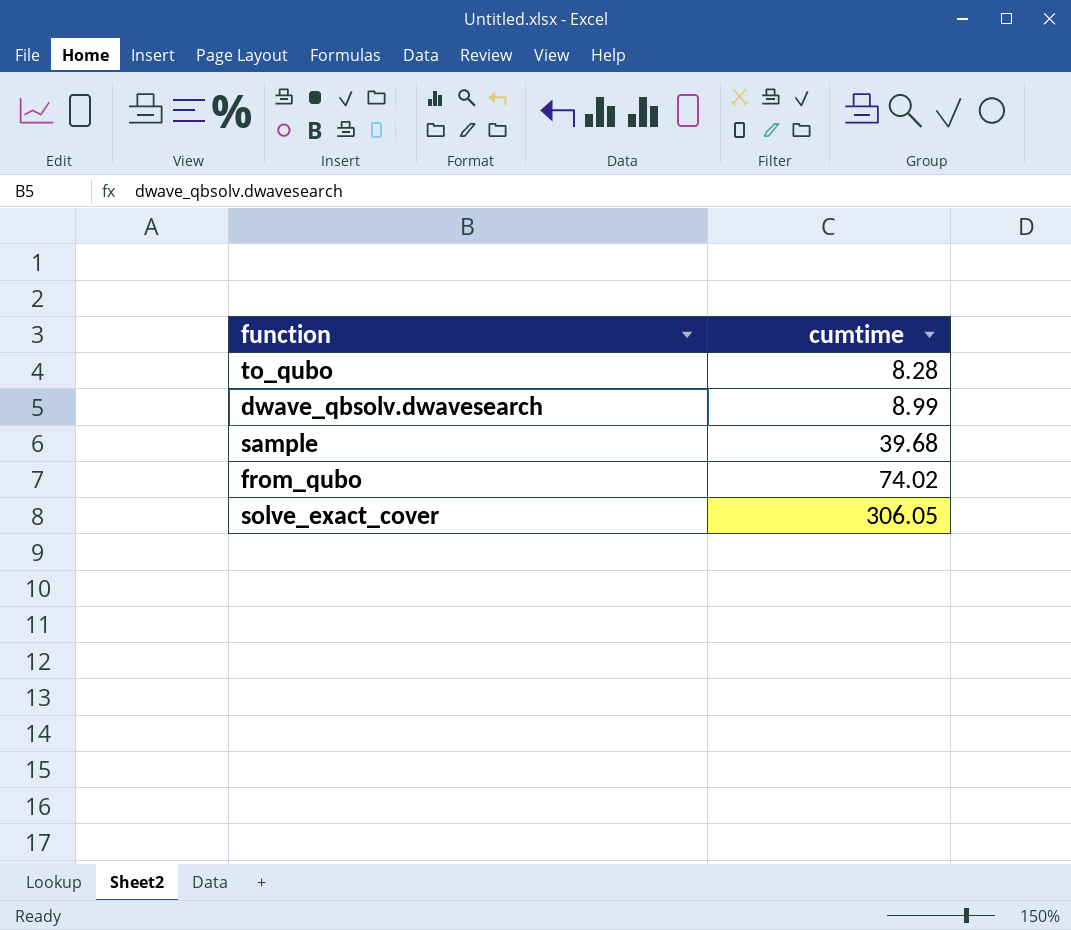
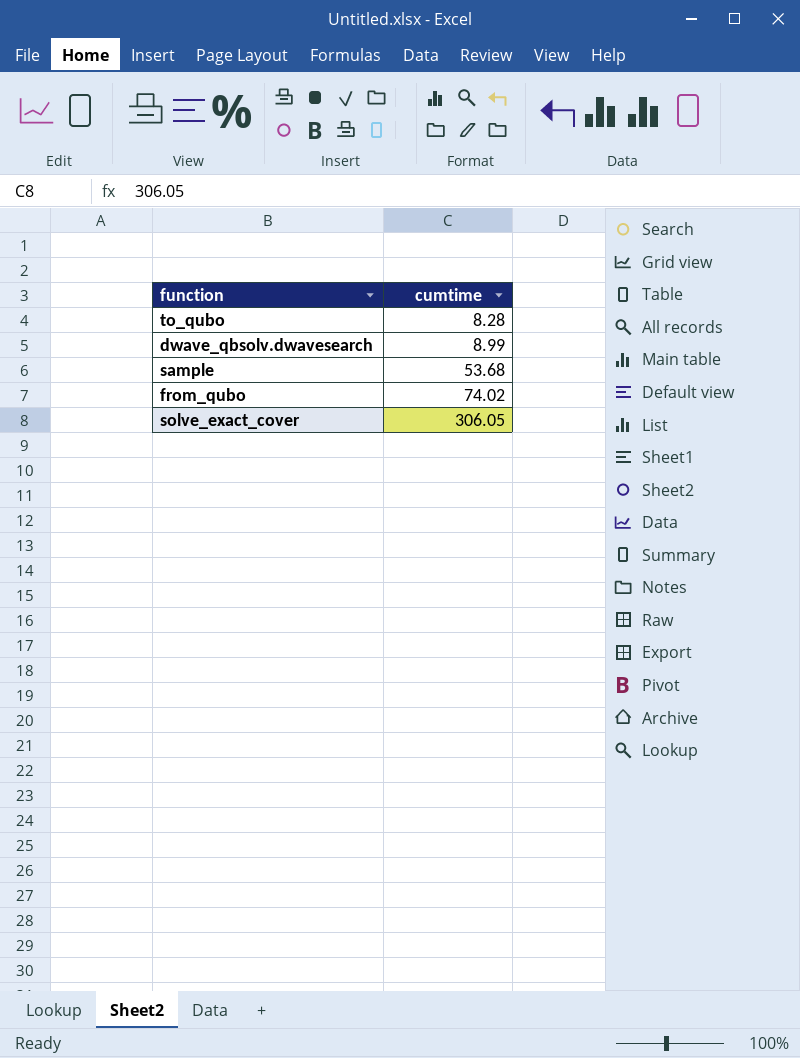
sample | cumtime: 39.68 -> 53.68

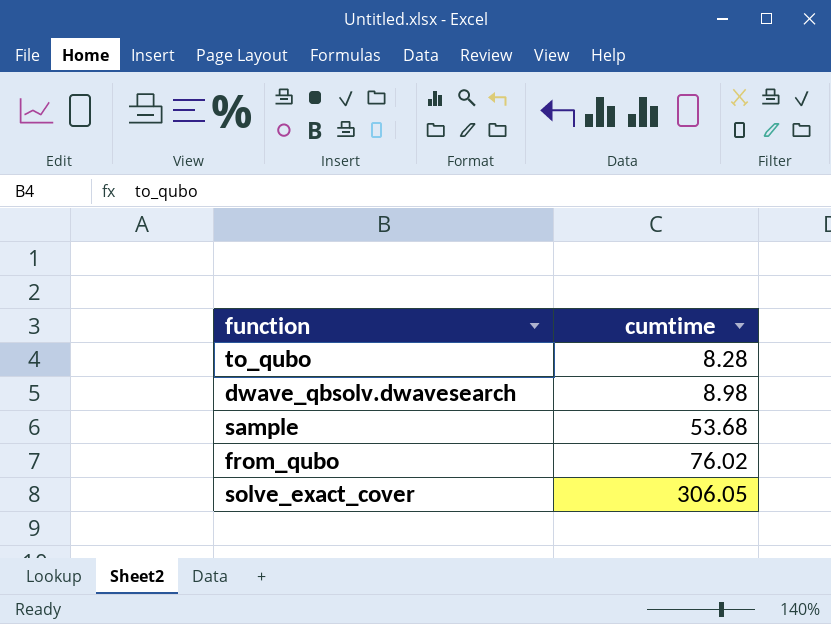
dwave_qbsolv.dwavesearch | cumtime: 8.99 -> 8.98
from_qubo | cumtime: 74.02 -> 76.02

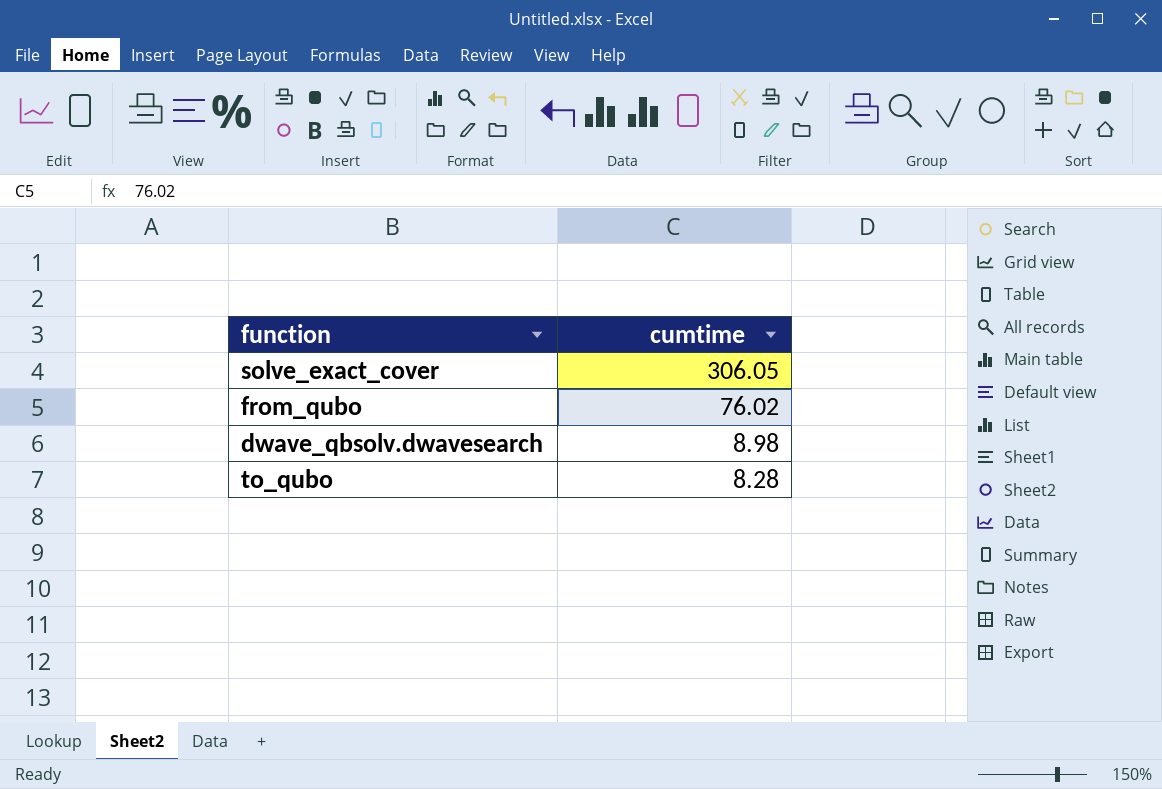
row order: cumtime ascending -> cumtime descending
row sample: 53.68 -> none

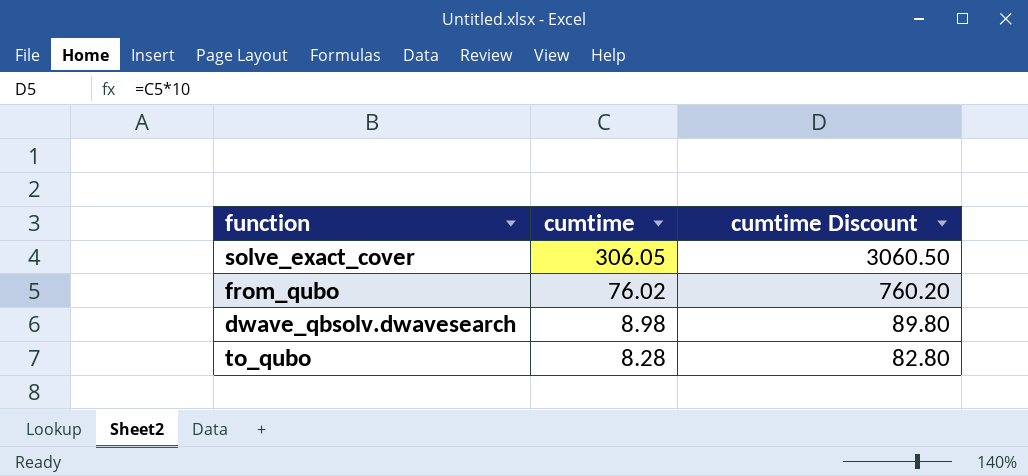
column cumtime Discount | formula: none -> [cumtime] * 10

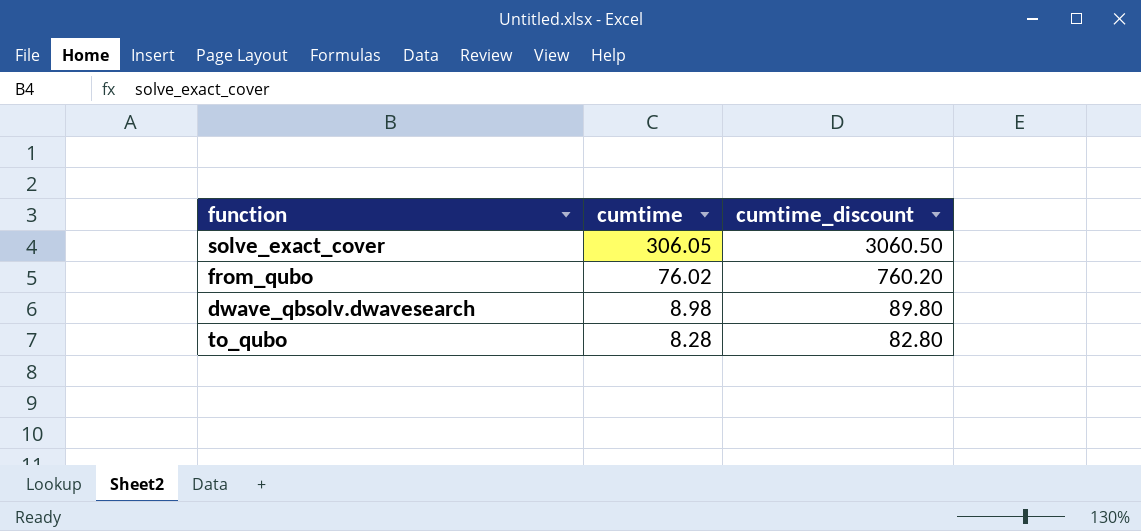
column name: cumtime Discount -> cumtime_discount

